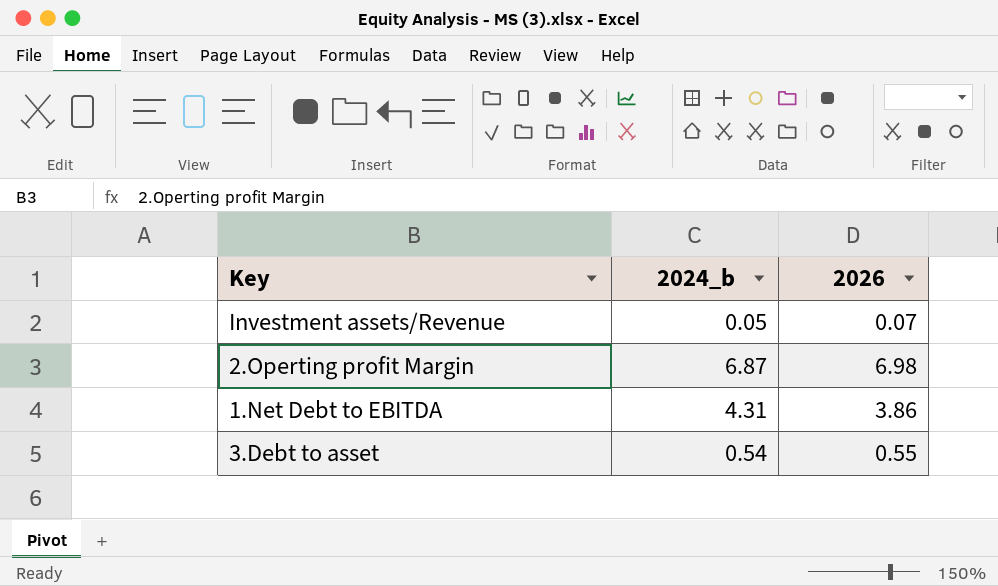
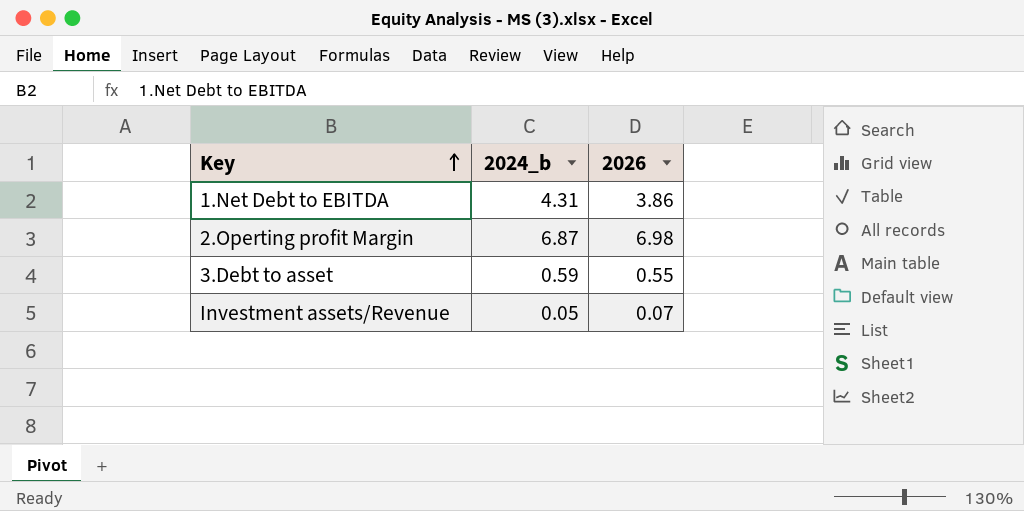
row order: none -> Key ascending
3.Debt to asset | 2024_b: 0.54 -> 0.59

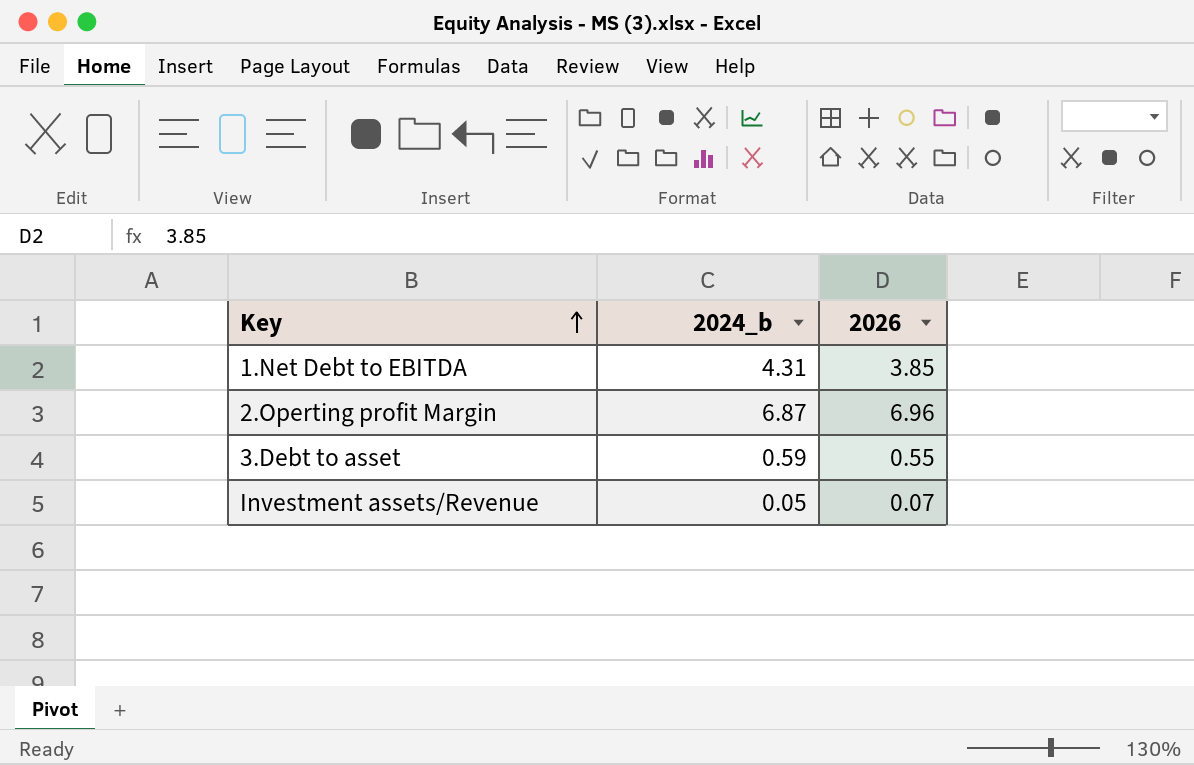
1.Net Debt to EBITDA | 2026: 3.86 -> 3.85
2.Operting profit Margin | 2026: 6.98 -> 6.96

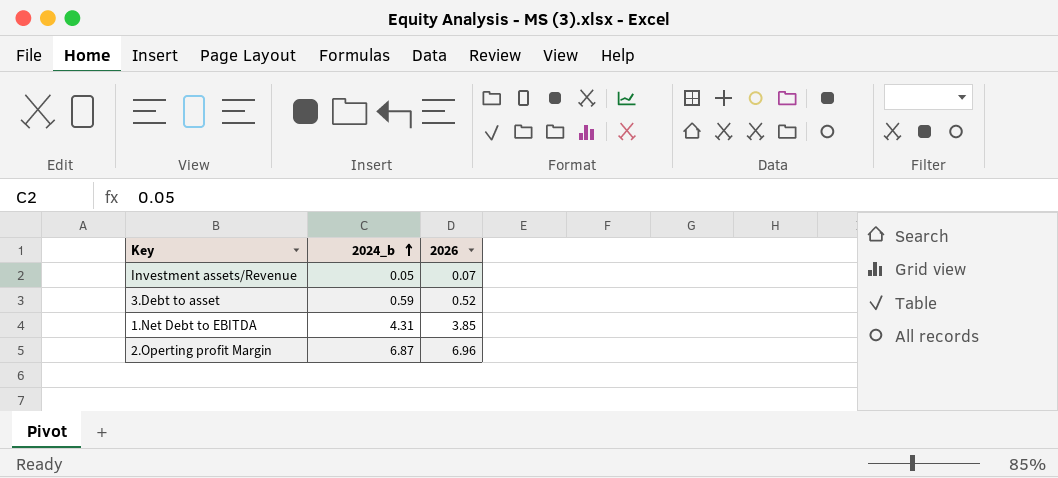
row order: Key ascending -> 2024_b ascending
3.Debt to asset | 2026: 0.55 -> 0.52

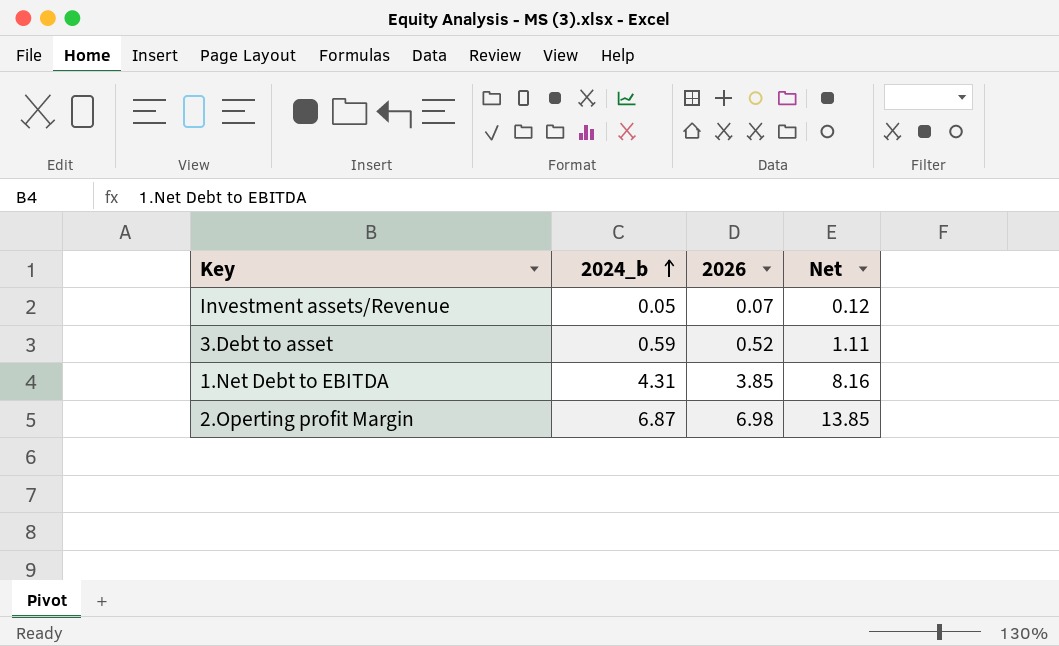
column Net | formula: none -> [2024_b] + [2026]
2.Operting profit Margin | 2026: 6.96 -> 6.98

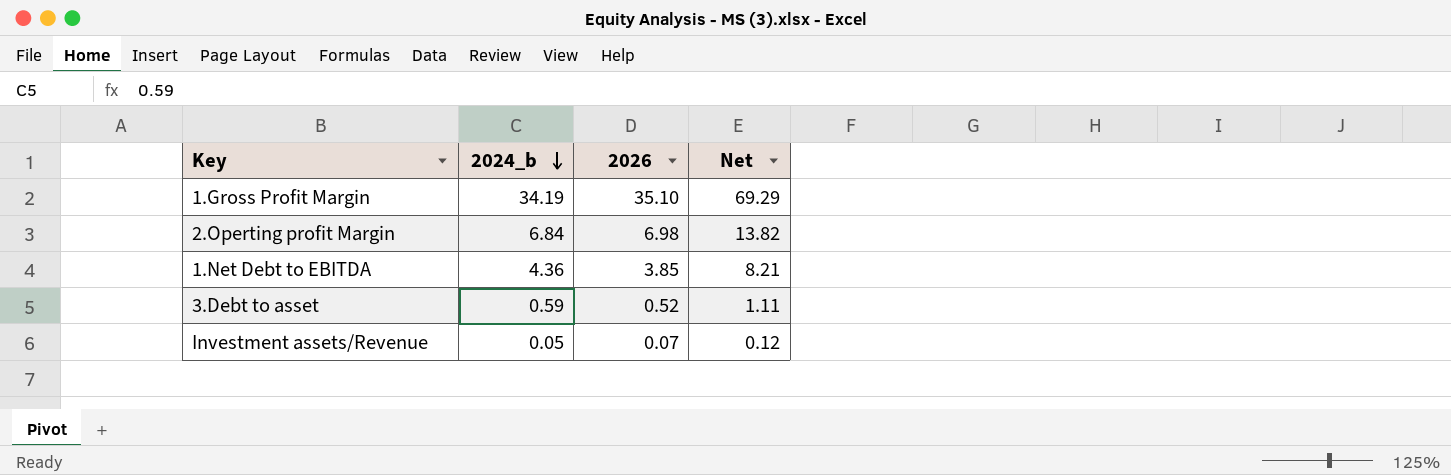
row order: 2024_b ascending -> 2024_b descending
row 1.Gross Profit Margin: none -> 34.19 | 35.10 | 69.29
2.Operting profit Margin | 2024_b: 6.87 -> 6.84
2.Operting profit Margin | Net: 13.85 -> 13.82
1.Net Debt to EBITDA | 2024_b: 4.31 -> 4.36
1.Net Debt to EBITDA | Net: 8.16 -> 8.21

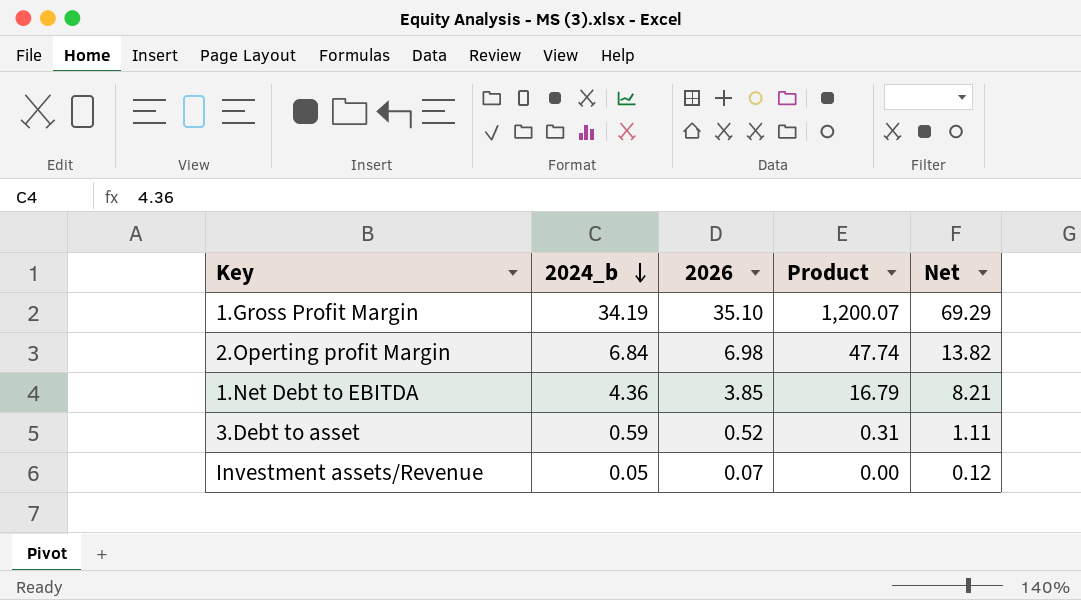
column Product | formula: none -> [2024_b] * [2026]

